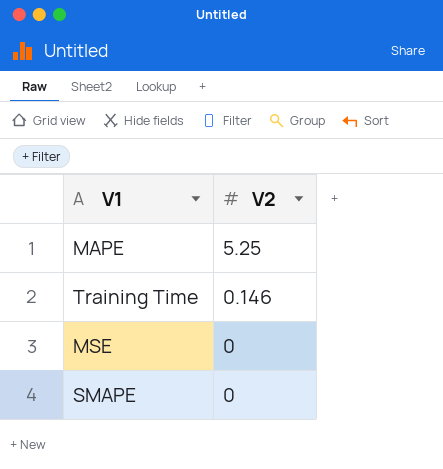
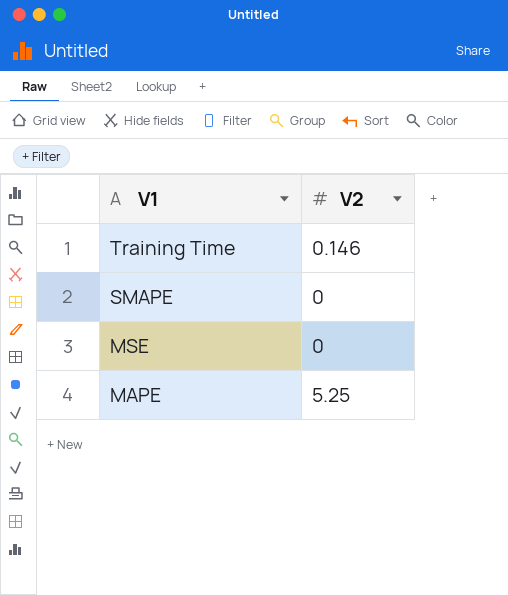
row order: V2 descending -> V1 descending

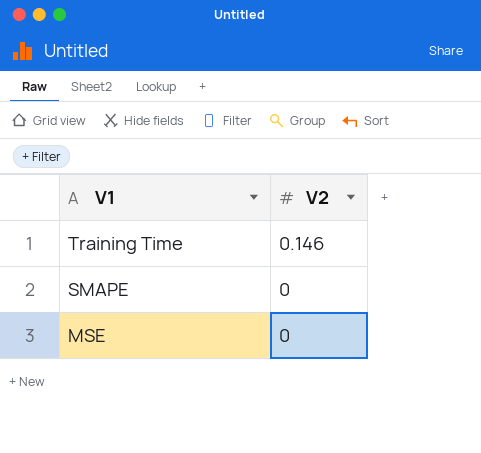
row MAPE: 5.25 -> none

